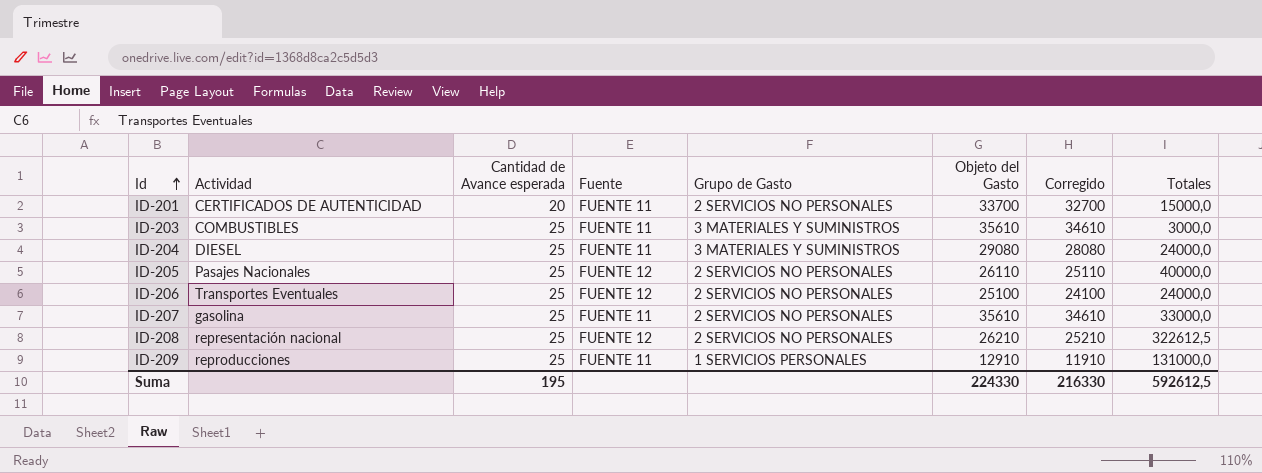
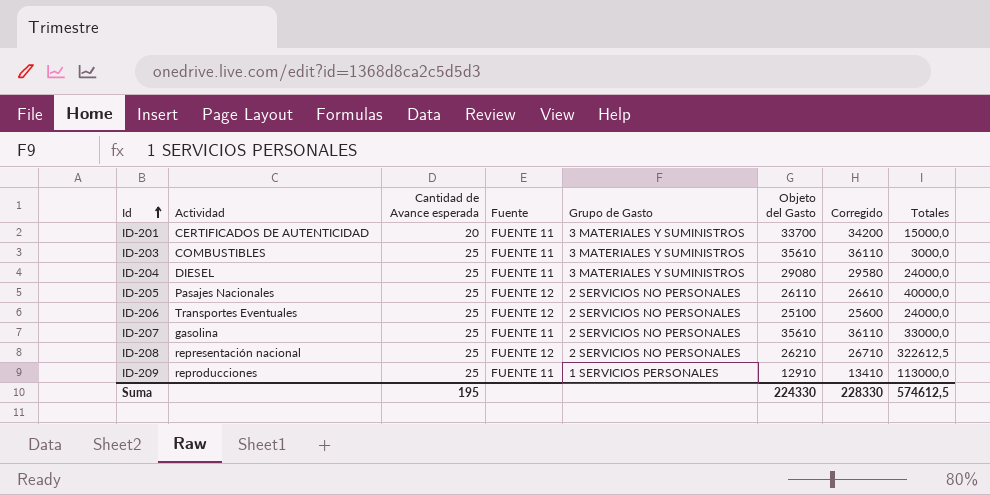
column Corregido | formula: [Objeto del Gasto] - 1000 -> [Objeto del Gasto] + 500
ID-201 | Grupo de Gasto: 2 SERVICIOS NO PERSONALES -> 3 MATERIALES Y SUMINISTROS
ID-209 | Totales: 131000,0 -> 113000,0
Suma | Corregido: 216330 -> 228330
Suma | Totales: 592612,5 -> 574612,5

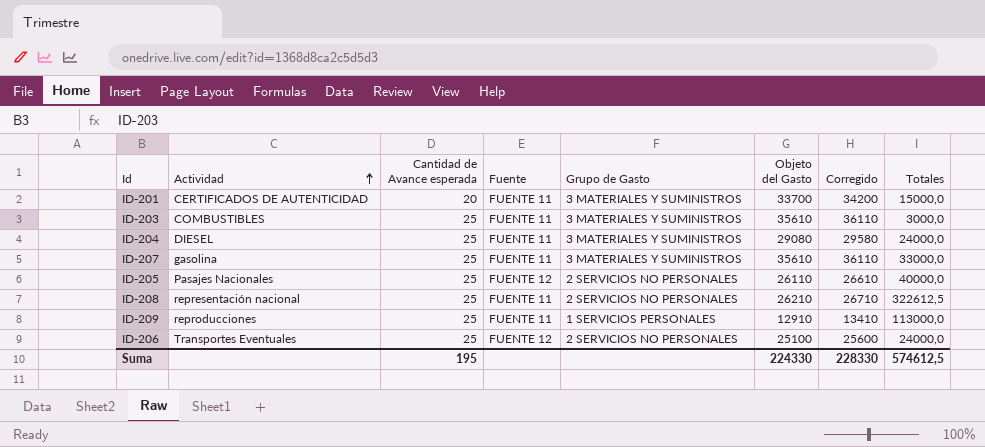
row order: Id ascending -> Actividad ascending
ID-207 | Grupo de Gasto: 2 SERVICIOS NO PERSONALES -> 3 MATERIALES Y SUMINISTROS
ID-208 | Fuente: FUENTE 12 -> FUENTE 11

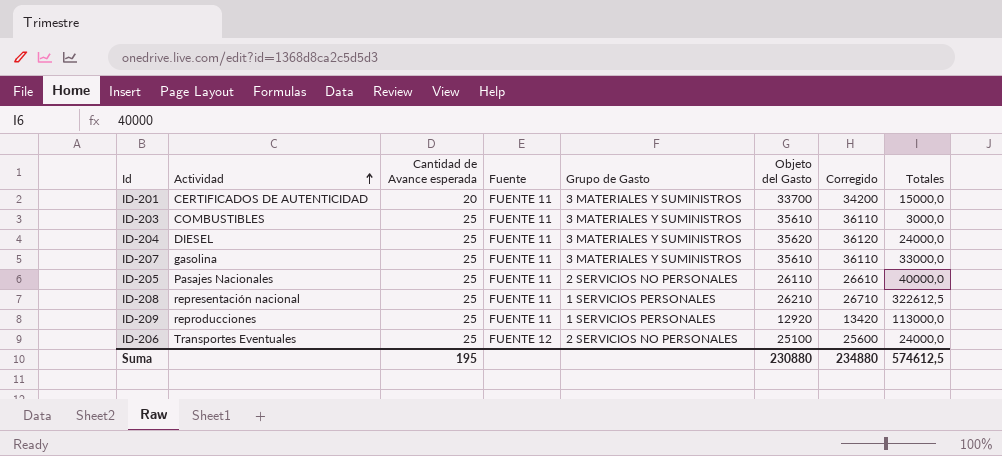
ID-204 | Objeto del Gasto: 29080 -> 35620
ID-204 | Corregido: 29580 -> 36120
ID-205 | Fuente: FUENTE 12 -> FUENTE 11
ID-208 | Grupo de Gasto: 2 SERVICIOS NO PERSONALES -> 1 SERVICIOS PERSONALES
ID-209 | Objeto del Gasto: 12910 -> 12920
ID-209 | Corregido: 13410 -> 13420
Suma | Objeto del Gasto: 224330 -> 230880
Suma | Corregido: 228330 -> 234880

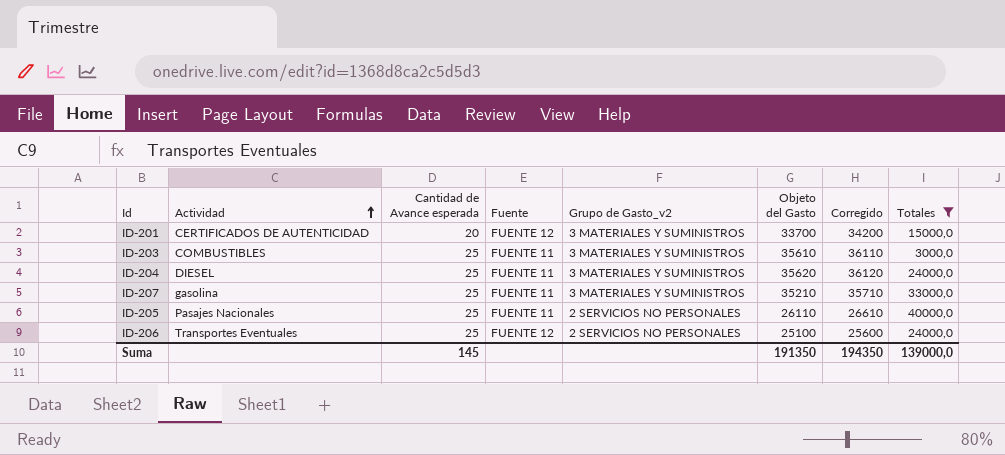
filter: none -> Totales <= 40000,0
column name: Grupo de Gasto -> Grupo de Gasto_v2
ID-201 | Fuente: FUENTE 11 -> FUENTE 12
ID-207 | Objeto del Gasto: 35610 -> 35210
ID-207 | Corregido: 36110 -> 35710
Suma | Cantidad de Avance esperada: 195 -> 145
Suma | Objeto del Gasto: 230880 -> 191350
Suma | Corregido: 234880 -> 194350
Suma | Totales: 574612,5 -> 139000,0

